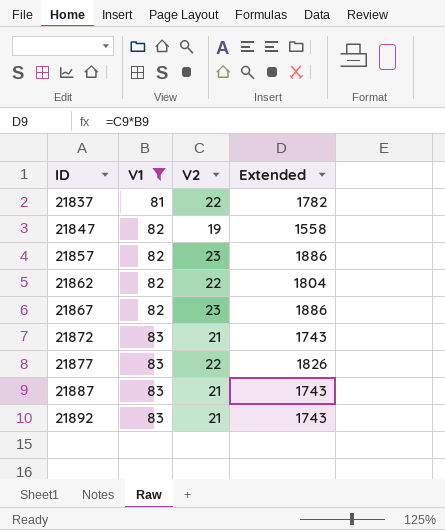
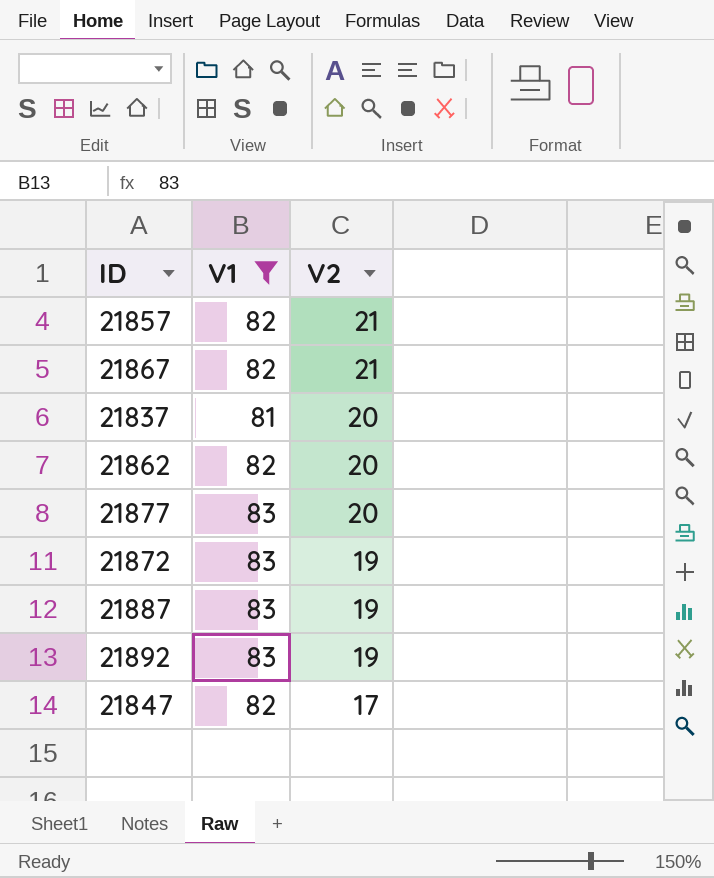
row order: ID ascending -> V2 descending
column Extended | formula: [V1] * [V2] -> none
21857 | V2: 23 -> 21
21867 | V2: 23 -> 21
21837 | V2: 22 -> 20
21862 | V2: 22 -> 20
21877 | V2: 22 -> 20
21872 | V2: 21 -> 19
21887 | V2: 21 -> 19
21892 | V2: 21 -> 19
21847 | V2: 19 -> 17

